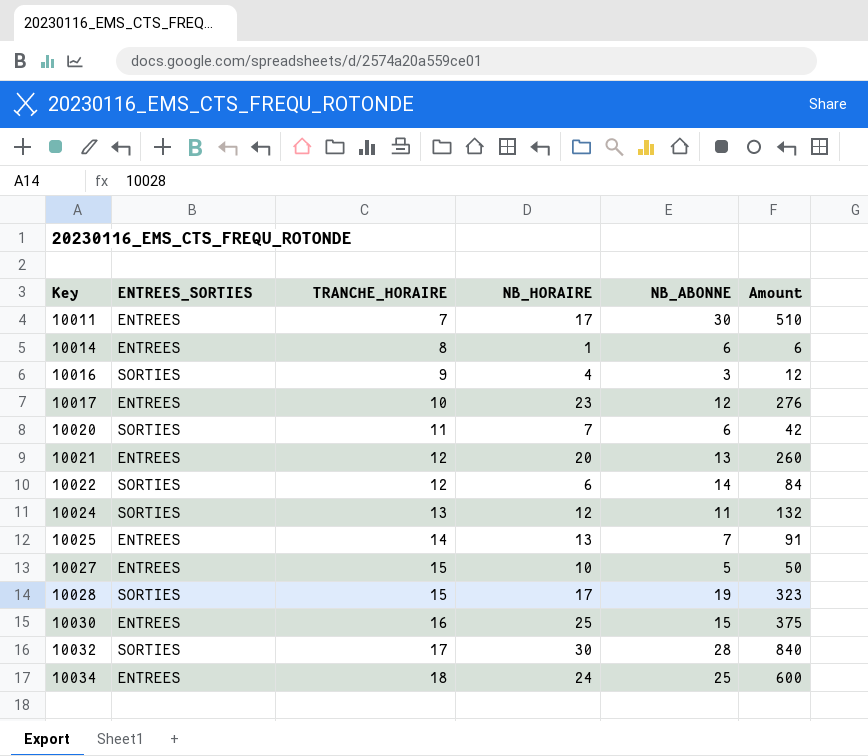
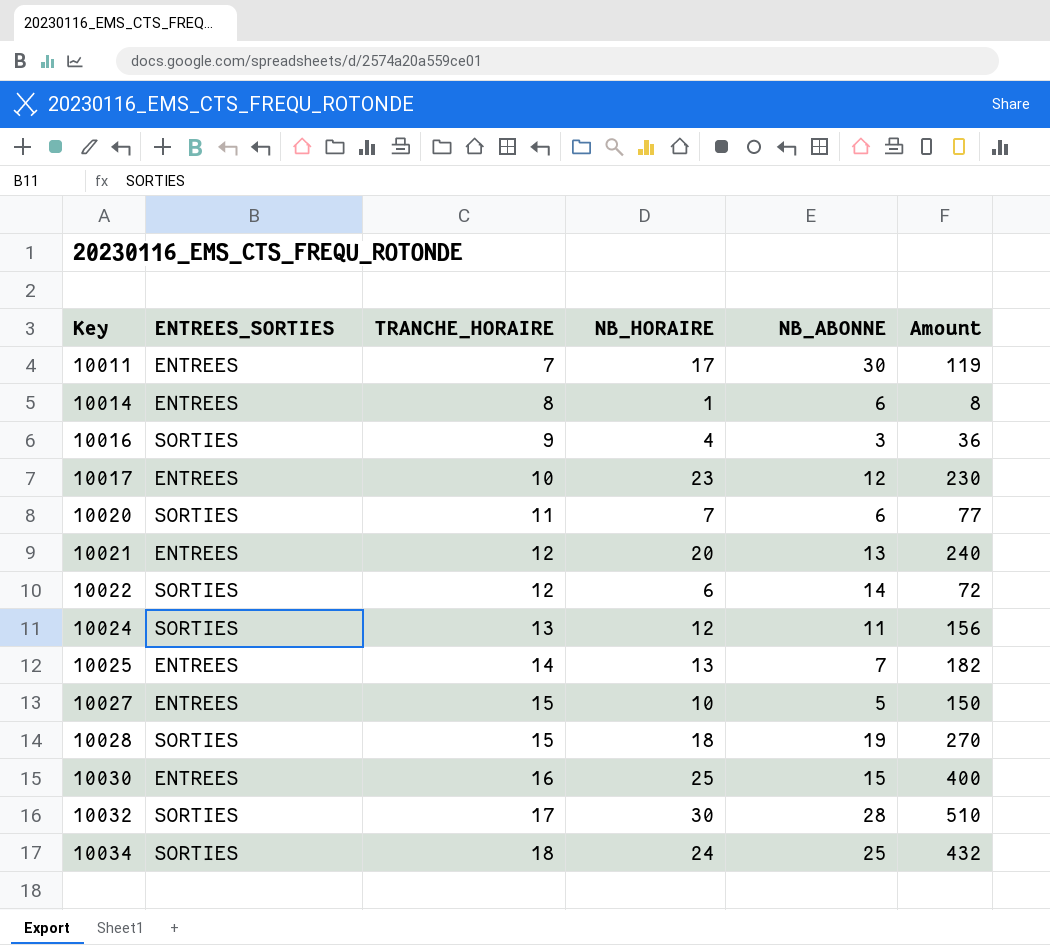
column Amount | formula: [NB_HORAIRE] * [NB_ABONNE] -> [TRANCHE_HORAIRE] * [NB_HORAIRE]
10028 | NB_HORAIRE: 17 -> 18
10034 | ENTREES_SORTIES: ENTREES -> SORTIES

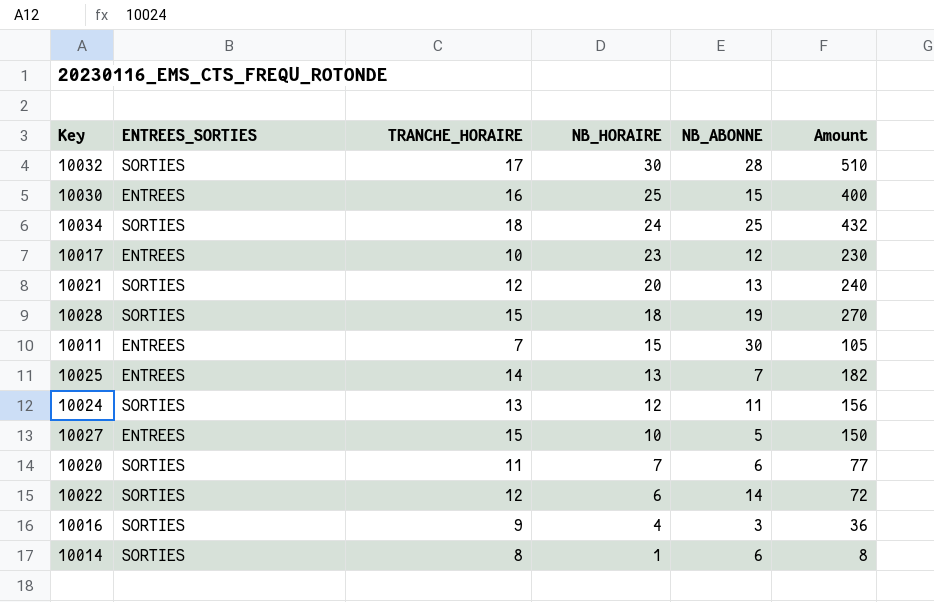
row order: Key ascending -> NB_HORAIRE descending
10021 | ENTREES_SORTIES: ENTREES -> SORTIES
10011 | NB_HORAIRE: 17 -> 15
10011 | Amount: 119 -> 105
10014 | ENTREES_SORTIES: ENTREES -> SORTIES

